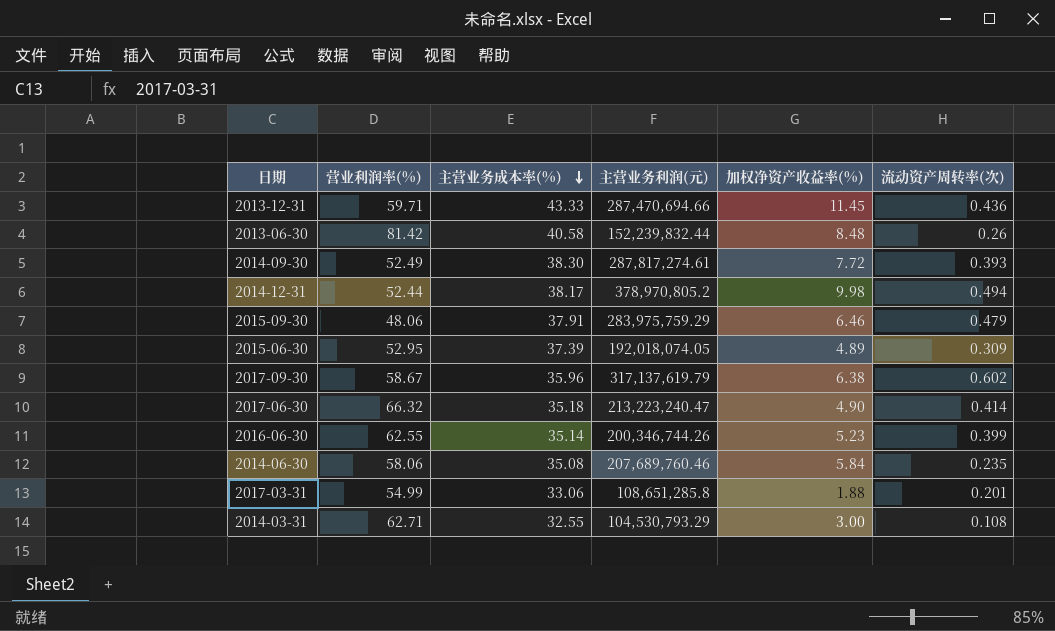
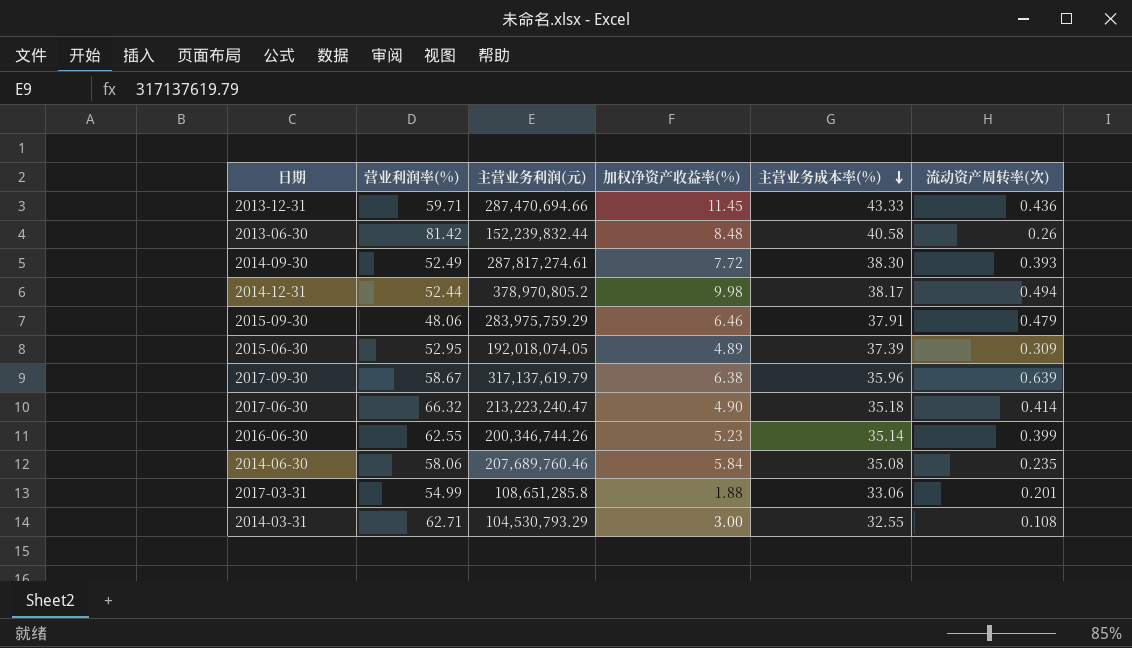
column 主营业务成本率(%) | position: 3 -> 5
2017-09-30 | 流动资产周转率(次): 0.602 -> 0.639

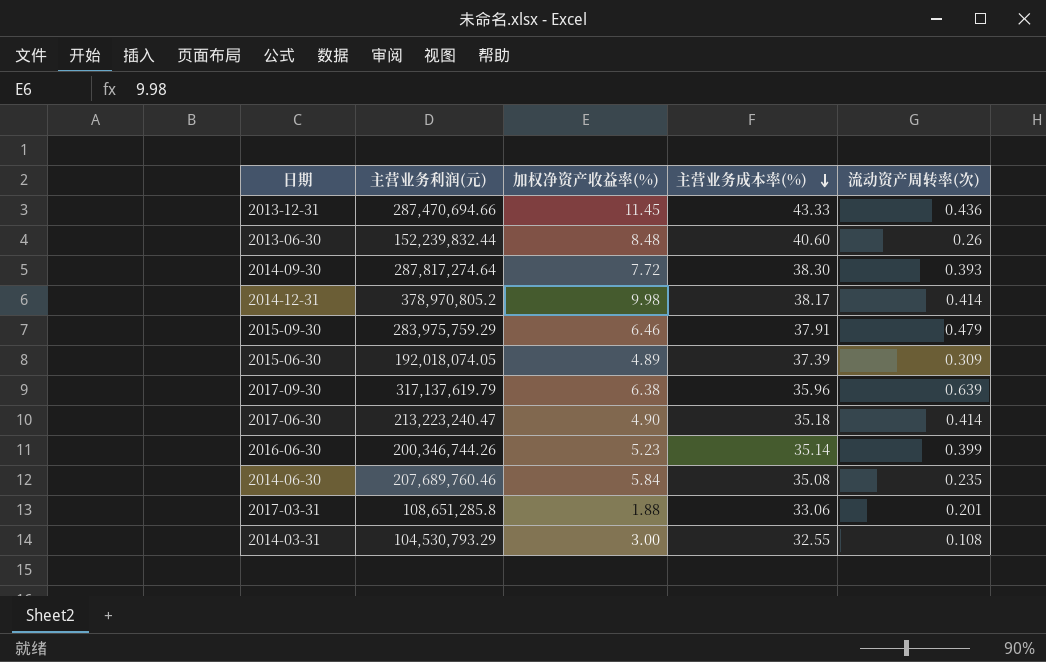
column 营业利润率(%) | position: 2 -> none
2013-06-30 | 主营业务成本率(%): 40.58 -> 40.60
2014-09-30 | 主营业务利润(元): 287,817,274.61 -> 287,817,274.64
2014-12-31 | 流动资产周转率(次): 0.494 -> 0.414

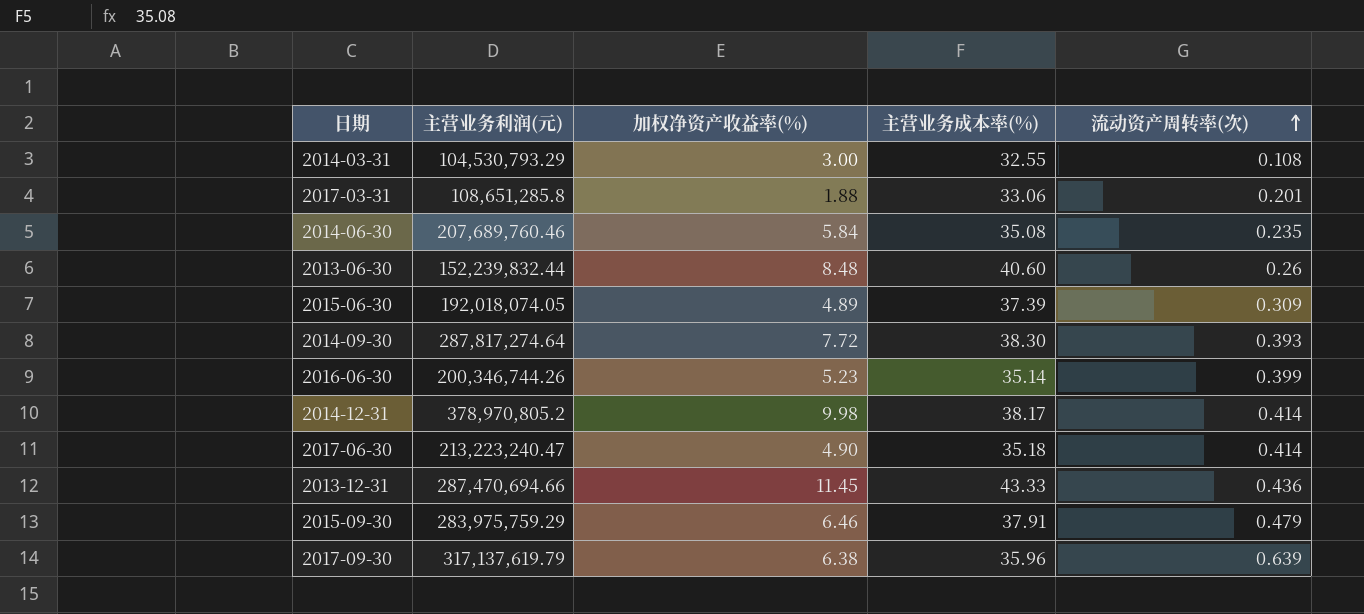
row order: 主营业务成本率(%) descending -> 流动资产周转率(次) ascending

